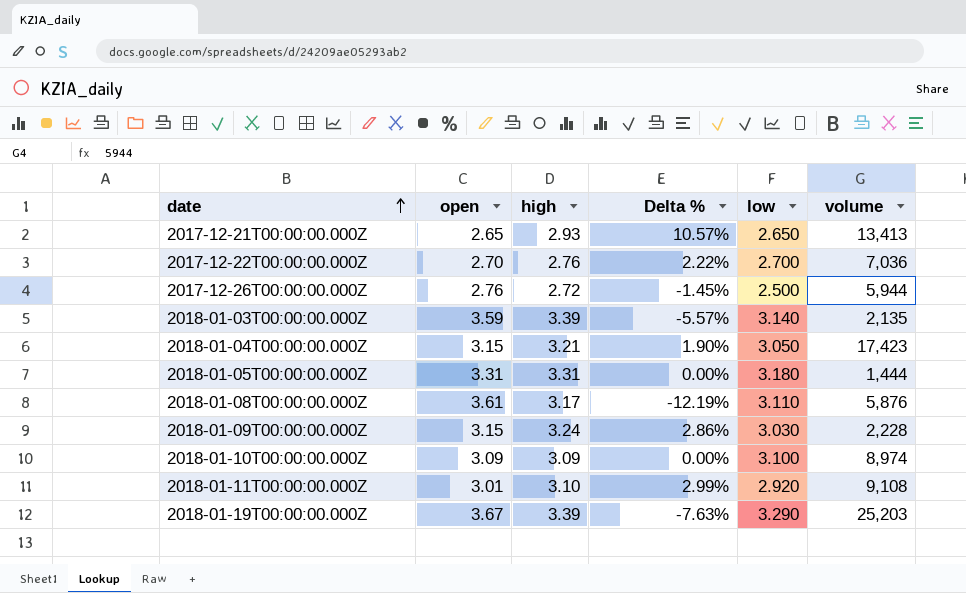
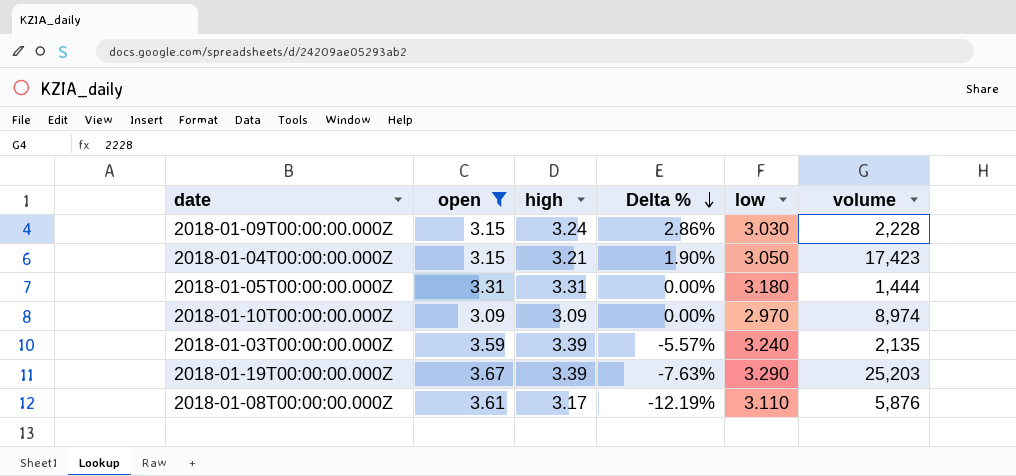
filter: none -> open >= 3.09
row order: date ascending -> Delta % descending
2018-01-10T00:00:00.000Z | low: 3.100 -> 2.970
2018-01-03T00:00:00.000Z | low: 3.140 -> 3.240

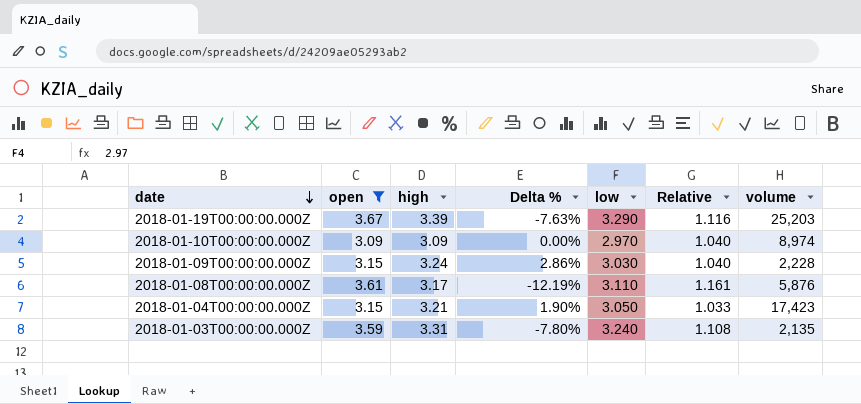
row order: Delta % descending -> date descending
column Relative | formula: none -> [open] / [low]
row 2018-01-05T00:00:00.000Z: 3.31 | 3.31 | 0.00% | 3.180 | 1,444 -> none
2018-01-03T00:00:00.000Z | high: 3.39 -> 3.31
2018-01-03T00:00:00.000Z | Delta %: -5.57% -> -7.80%

